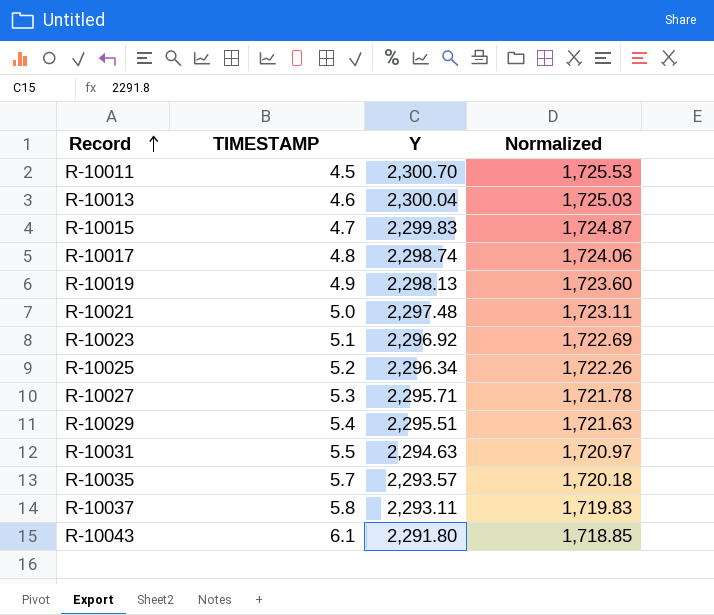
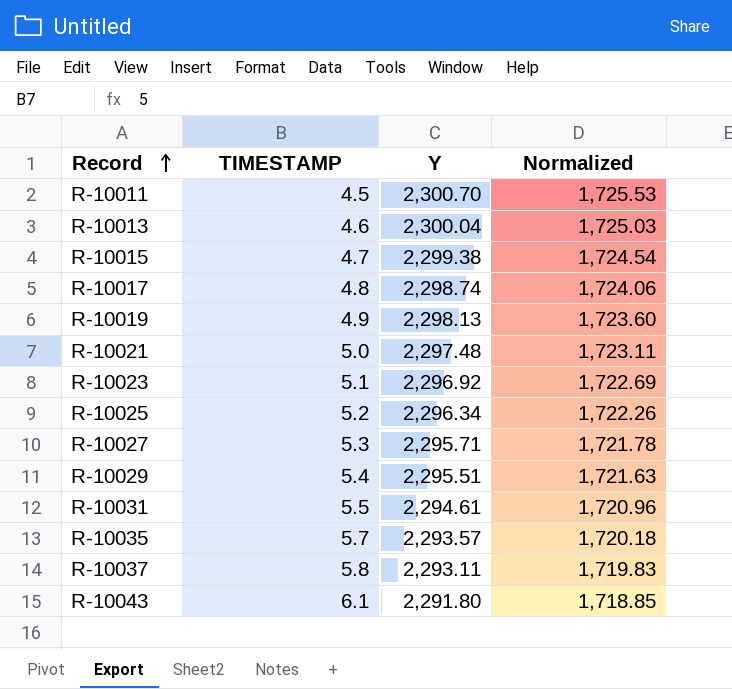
R-10015 | Y: 2,299.83 -> 2,299.38
R-10015 | Normalized: 1,724.87 -> 1,724.54
R-10031 | Y: 2,294.63 -> 2,294.61
R-10031 | Normalized: 1,720.97 -> 1,720.96

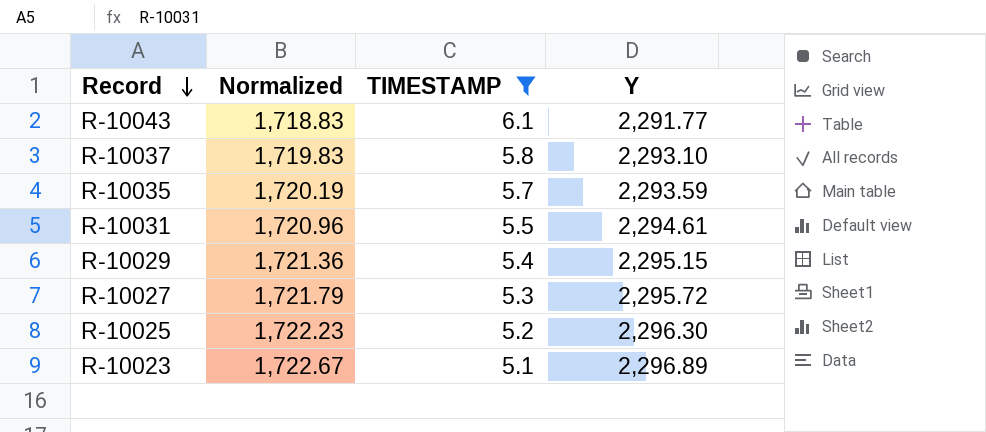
filter: none -> TIMESTAMP >= 5.1
row order: Record ascending -> Record descending
column Normalized | position: 4 -> 2
R-10043 | Normalized: 1,718.85 -> 1,718.83
R-10043 | Y: 2,291.80 -> 2,291.77
R-10037 | Y: 2,293.11 -> 2,293.10
R-10035 | Normalized: 1,720.18 -> 1,720.19
R-10035 | Y: 2,293.57 -> 2,293.59
R-10029 | Normalized: 1,721.63 -> 1,721.36
R-10029 | Y: 2,295.51 -> 2,295.15
R-10027 | Normalized: 1,721.78 -> 1,721.79
R-10027 | Y: 2,295.71 -> 2,295.72
R-10025 | Normalized: 1,722.26 -> 1,722.23
R-10025 | Y: 2,296.34 -> 2,296.30
R-10023 | Normalized: 1,722.69 -> 1,722.67
R-10023 | Y: 2,296.92 -> 2,296.89

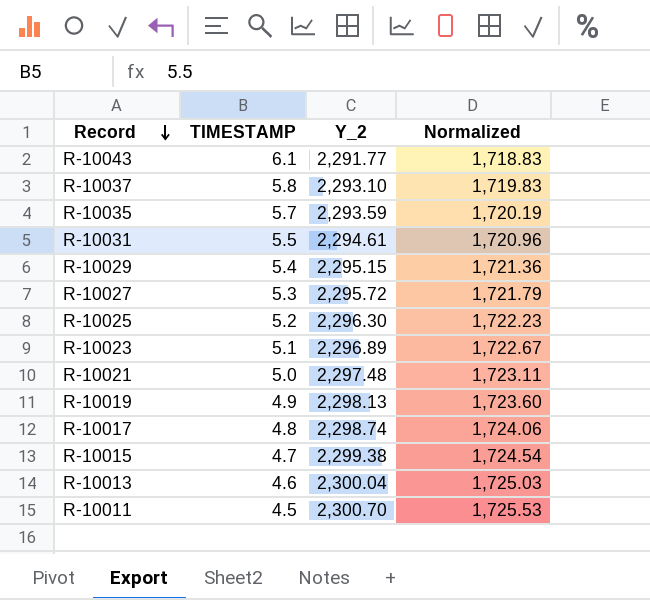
filter: TIMESTAMP >= 5.1 -> none
column name: Y -> Y_2
column Normalized | position: 2 -> 4

